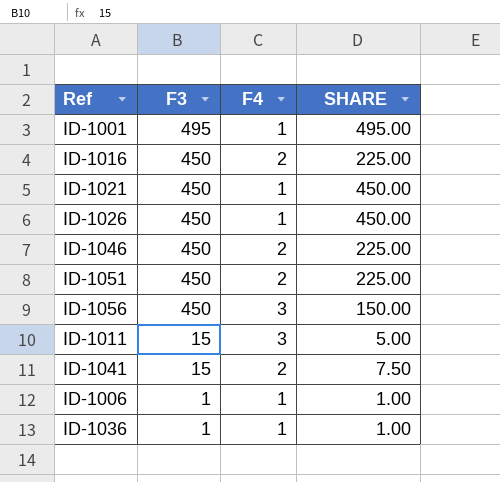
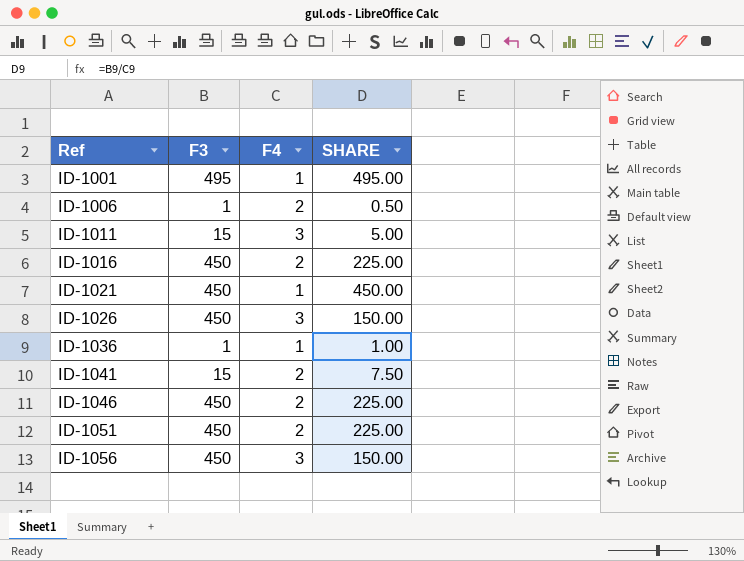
row order: F3 descending -> Ref ascending
ID-1006 | F4: 1 -> 2
ID-1006 | SHARE: 1.00 -> 0.50
ID-1026 | F4: 1 -> 3
ID-1026 | SHARE: 450.00 -> 150.00

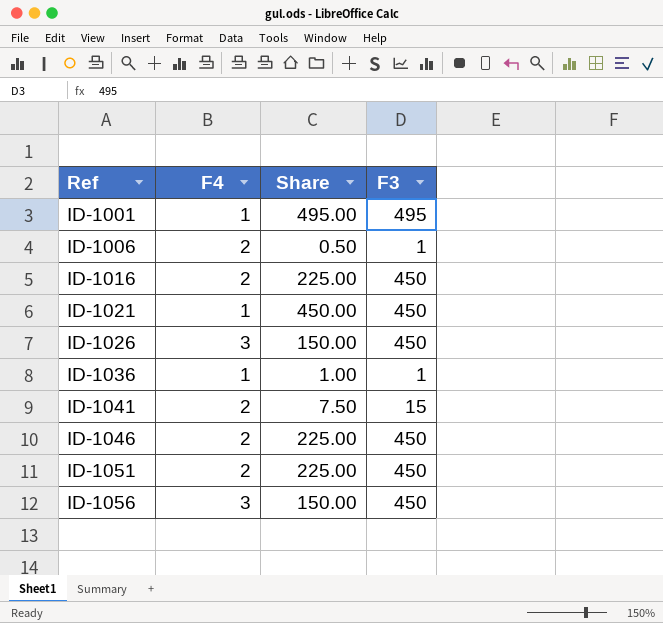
column name: SHARE -> Share
column F3 | position: 2 -> 4
row ID-1011: 15 | 3 | 5.00 -> none

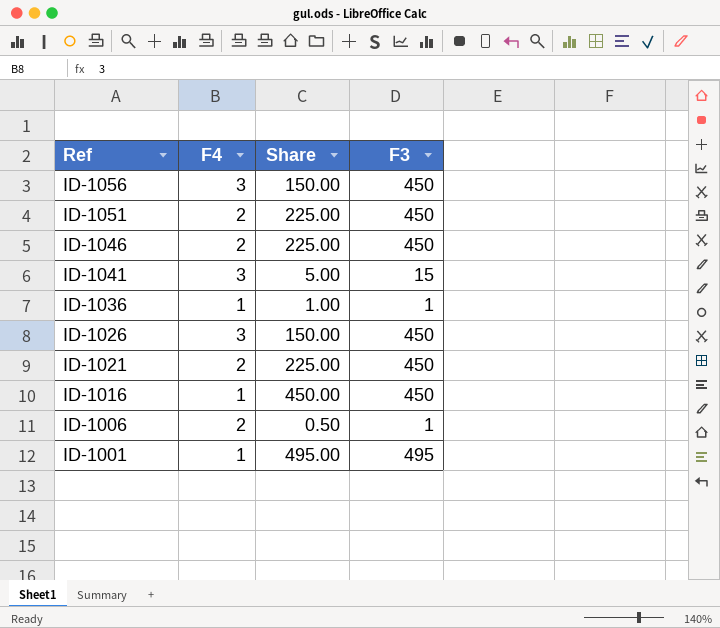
row order: Ref ascending -> Ref descending
ID-1041 | F4: 2 -> 3
ID-1041 | Share: 7.50 -> 5.00
ID-1021 | F4: 1 -> 2
ID-1021 | Share: 450.00 -> 225.00
ID-1016 | F4: 2 -> 1
ID-1016 | Share: 225.00 -> 450.00

